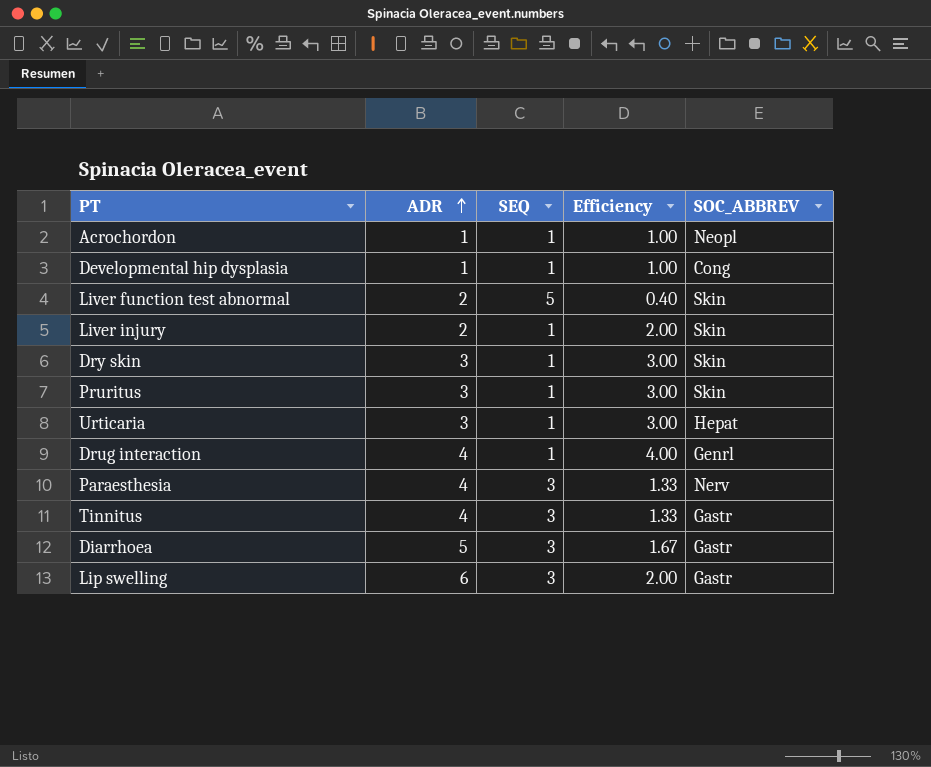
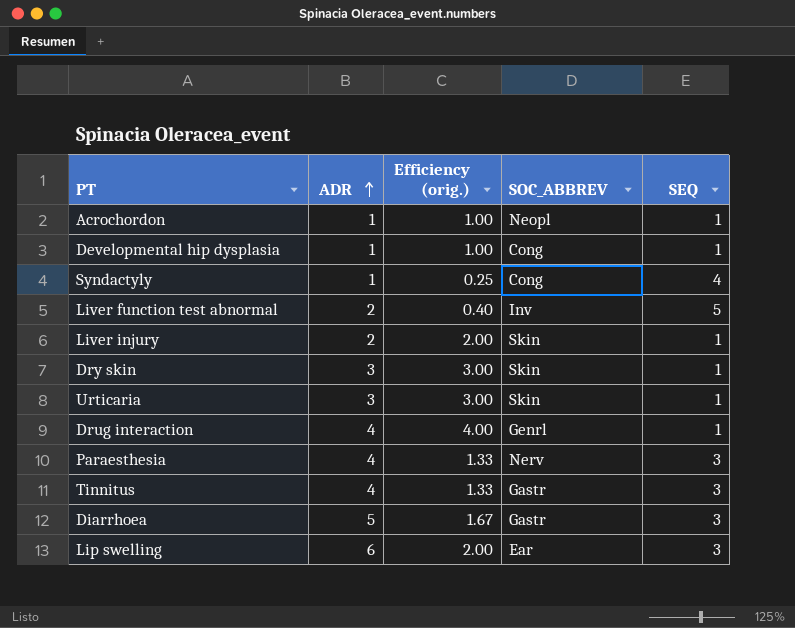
column name: Efficiency -> Efficiency (orig.)
column SEQ | position: 3 -> 5
row Pruritus: 3 | 1 | 3.00 | Skin -> none
row Syndactyly: none -> 1 | 0.25 | Cong | 4
Liver function test abnormal | SOC_ABBREV: Skin -> Inv
Urticaria | SOC_ABBREV: Hepat -> Skin
Lip swelling | SOC_ABBREV: Gastr -> Ear

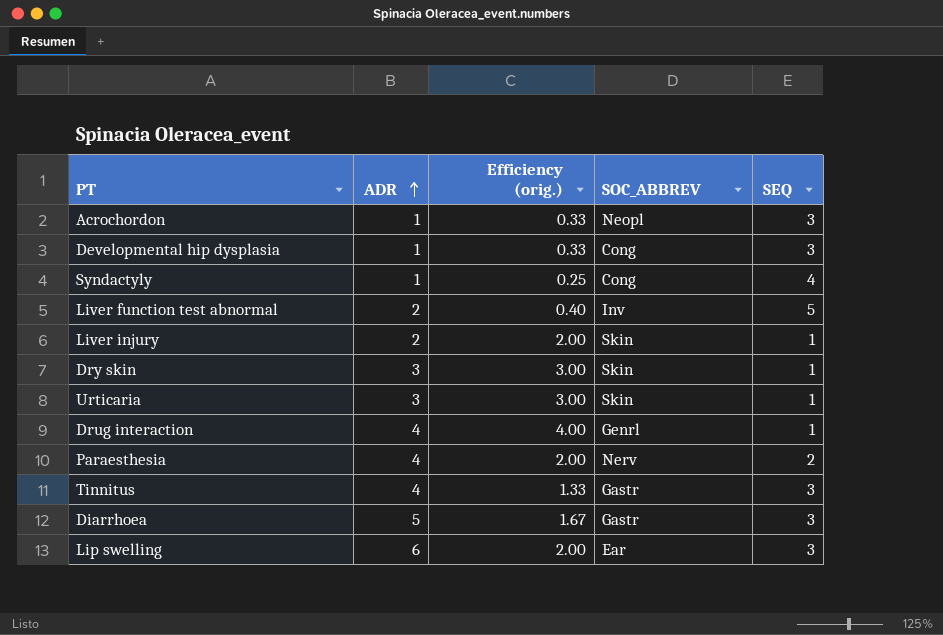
Acrochordon | Efficiency (orig.): 1.00 -> 0.33
Acrochordon | SEQ: 1 -> 3
Developmental hip dysplasia | Efficiency (orig.): 1.00 -> 0.33
Developmental hip dysplasia | SEQ: 1 -> 3
Paraesthesia | Efficiency (orig.): 1.33 -> 2.00
Paraesthesia | SEQ: 3 -> 2

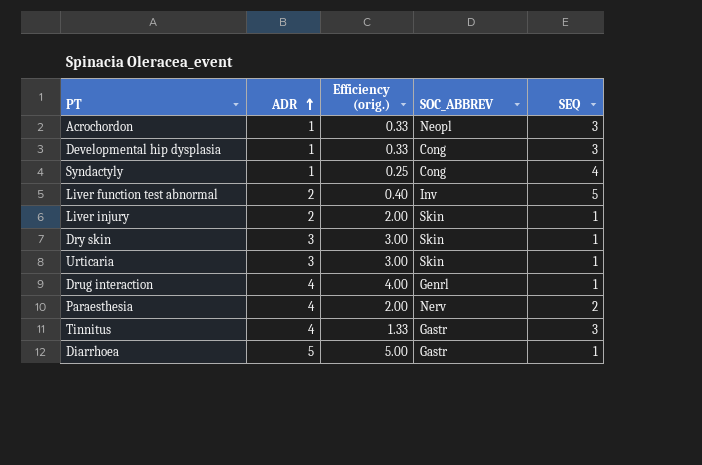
row Lip swelling: 6 | 2.00 | Ear | 3 -> none
Diarrhoea | Efficiency (orig.): 1.67 -> 5.00
Diarrhoea | SEQ: 3 -> 1

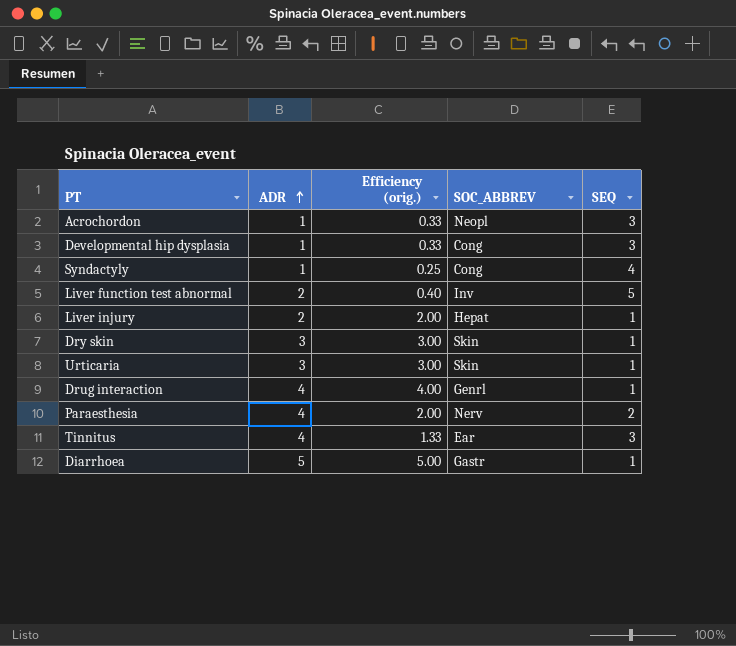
Liver injury | SOC_ABBREV: Skin -> Hepat
Tinnitus | SOC_ABBREV: Gastr -> Ear

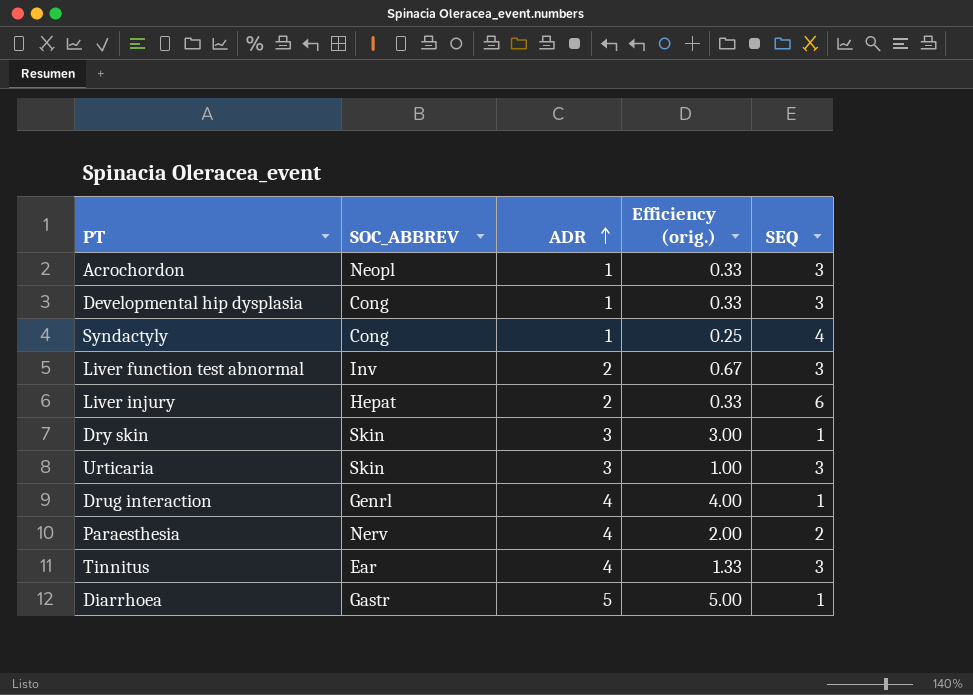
column SOC_ABBREV | position: 4 -> 2
Liver function test abnormal | Efficiency (orig.): 0.40 -> 0.67
Liver function test abnormal | SEQ: 5 -> 3
Liver injury | Efficiency (orig.): 2.00 -> 0.33
Liver injury | SEQ: 1 -> 6
Urticaria | Efficiency (orig.): 3.00 -> 1.00
Urticaria | SEQ: 1 -> 3

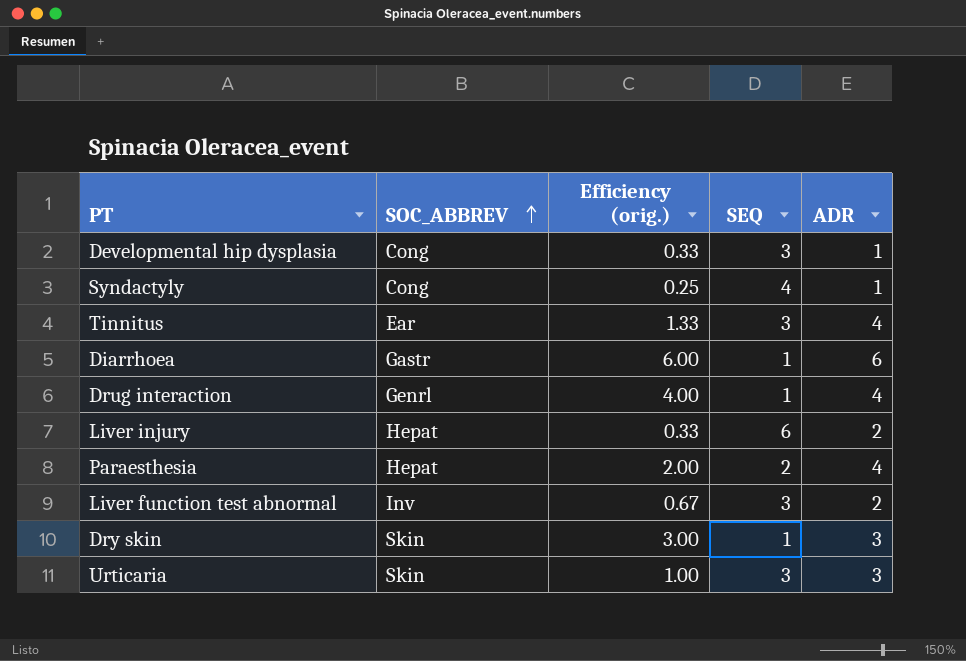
row order: ADR ascending -> SOC_ABBREV ascending
column ADR | position: 3 -> 5
row Acrochordon: Neopl | 1 | 0.33 | 3 -> none
Diarrhoea | Efficiency (orig.): 5.00 -> 6.00
Diarrhoea | ADR: 5 -> 6
Paraesthesia | SOC_ABBREV: Nerv -> Hepat

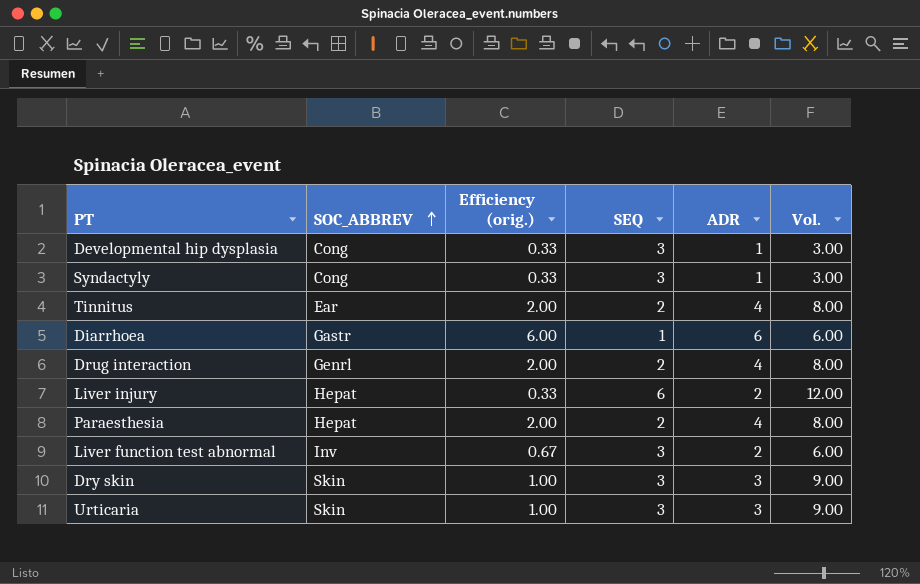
column Vol. | formula: none -> [SEQ] * [ADR]
Syndactyly | Efficiency (orig.): 0.25 -> 0.33
Syndactyly | SEQ: 4 -> 3
Tinnitus | Efficiency (orig.): 1.33 -> 2.00
Tinnitus | SEQ: 3 -> 2
Drug interaction | Efficiency (orig.): 4.00 -> 2.00
Drug interaction | SEQ: 1 -> 2
Dry skin | Efficiency (orig.): 3.00 -> 1.00
Dry skin | SEQ: 1 -> 3

